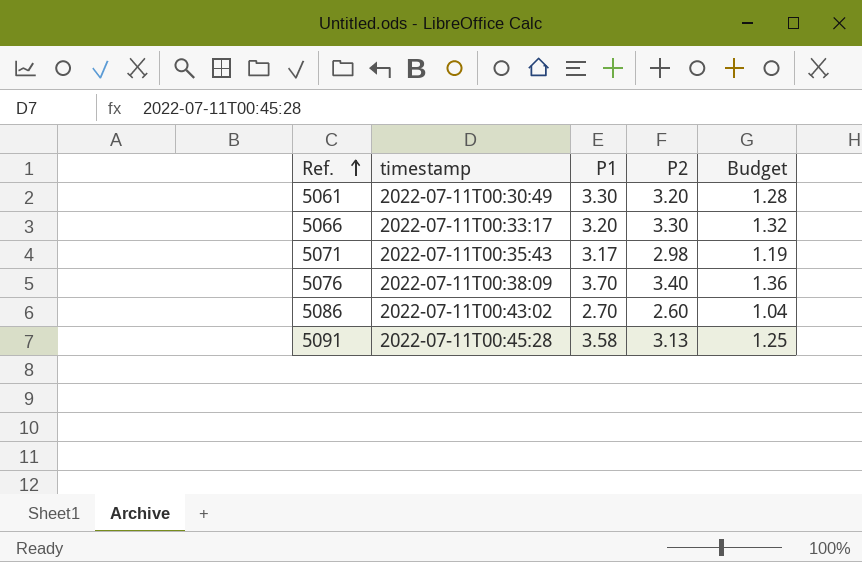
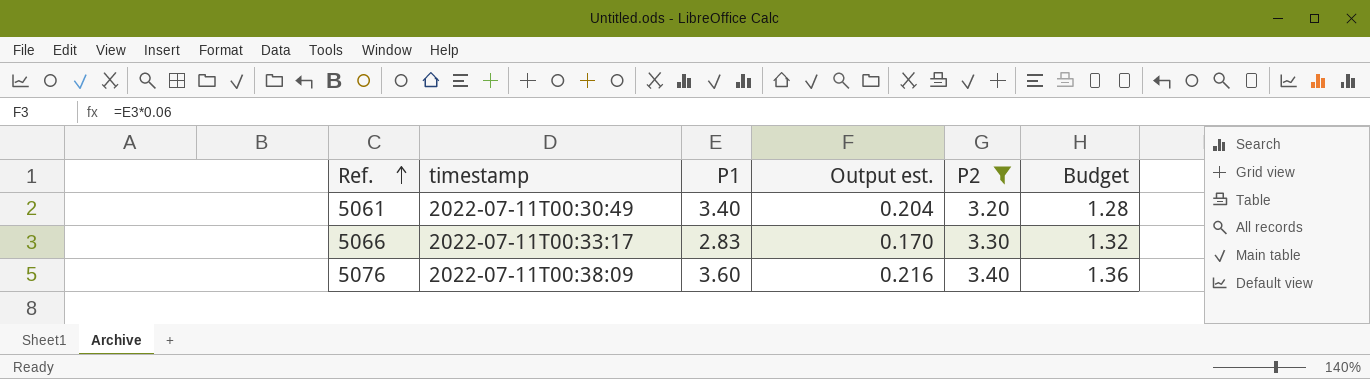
filter: none -> P2 >= 3.20
column Output est. | formula: none -> [P1] * 0.06
5061 | P1: 3.30 -> 3.40
5066 | P1: 3.20 -> 2.83
5076 | P1: 3.70 -> 3.60

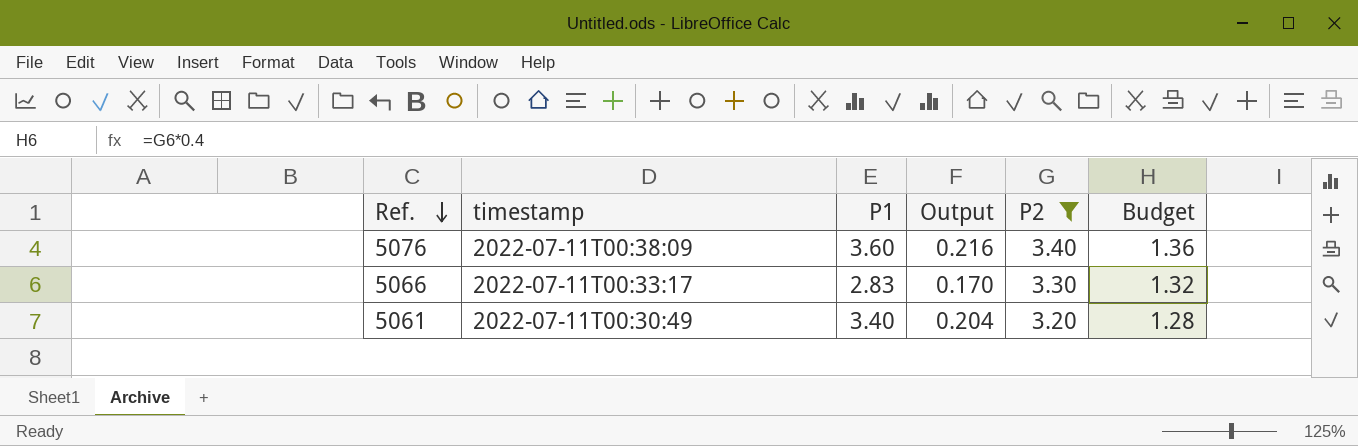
row order: Ref. ascending -> Ref. descending
column name: Output est. -> Output

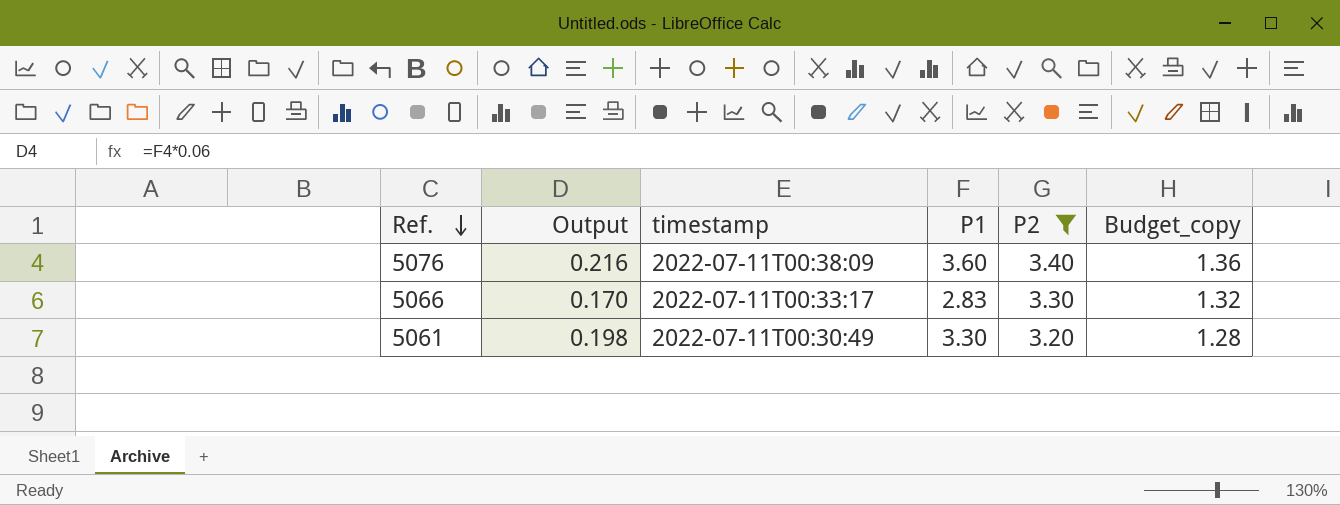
column Output | position: 4 -> 2
column name: Budget -> Budget_copy
5061 | Output: 0.204 -> 0.198
5061 | P1: 3.40 -> 3.30

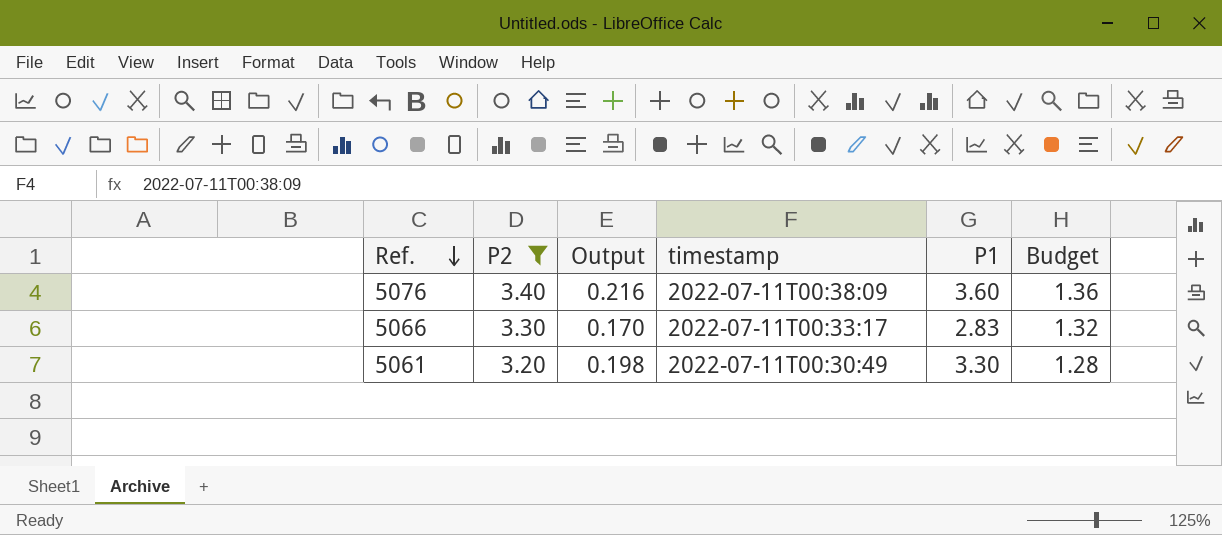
column P2 | position: 5 -> 2
column name: Budget_copy -> Budget

